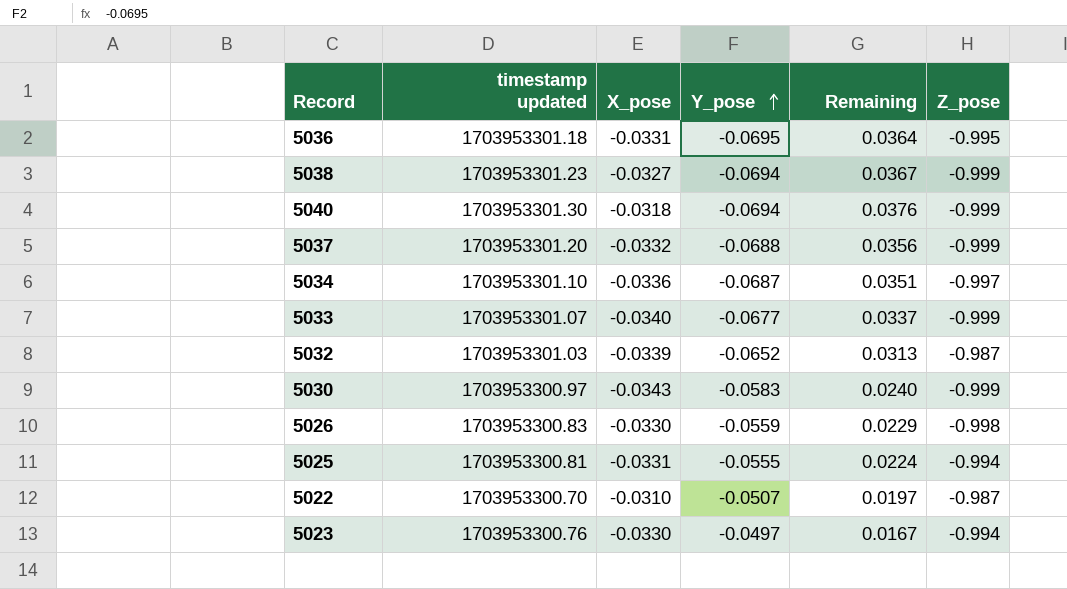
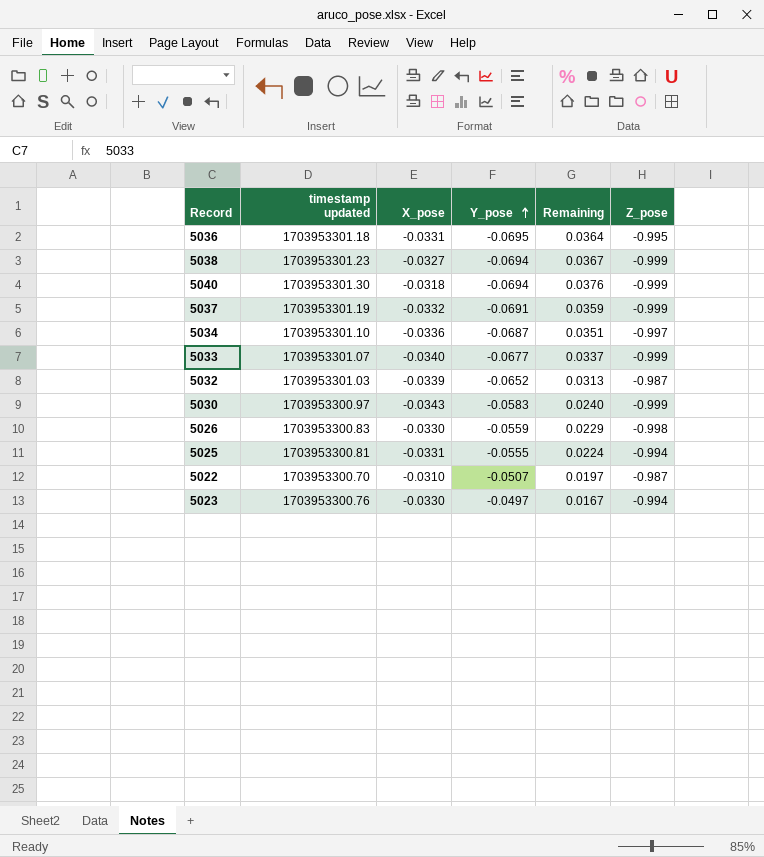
5037 | timestamp updated: 1703953301.20 -> 1703953301.19
5037 | Y_pose: -0.0688 -> -0.0691
5037 | Remaining: 0.0356 -> 0.0359

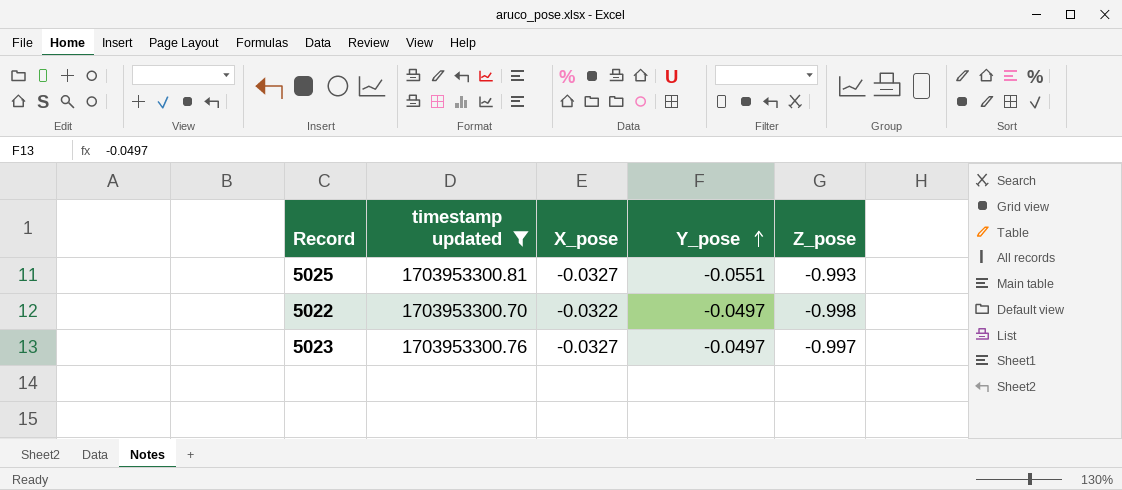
filter: none -> timestamp updated <= 1703953300.81
column Remaining | formula: [X_pose] - [Y_pose] -> none
5025 | X_pose: -0.0331 -> -0.0327
5025 | Y_pose: -0.0555 -> -0.0551
5025 | Z_pose: -0.994 -> -0.993
5022 | X_pose: -0.0310 -> -0.0322
5022 | Y_pose: -0.0507 -> -0.0497
5022 | Z_pose: -0.987 -> -0.998
5023 | X_pose: -0.0330 -> -0.0327
5023 | Z_pose: -0.994 -> -0.997

